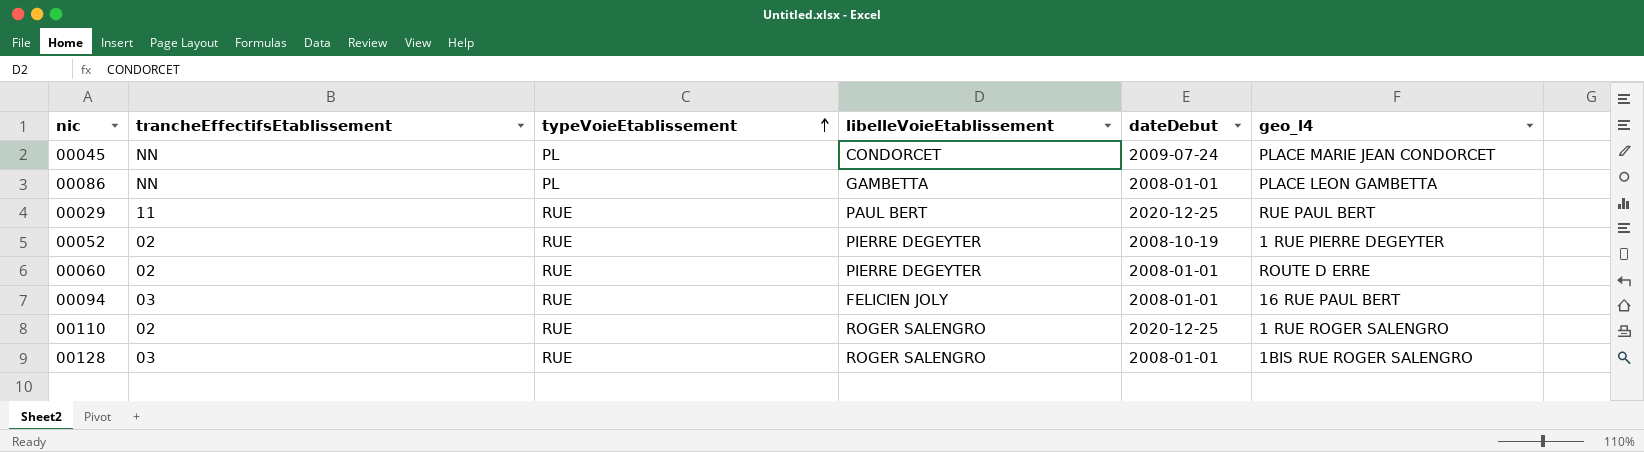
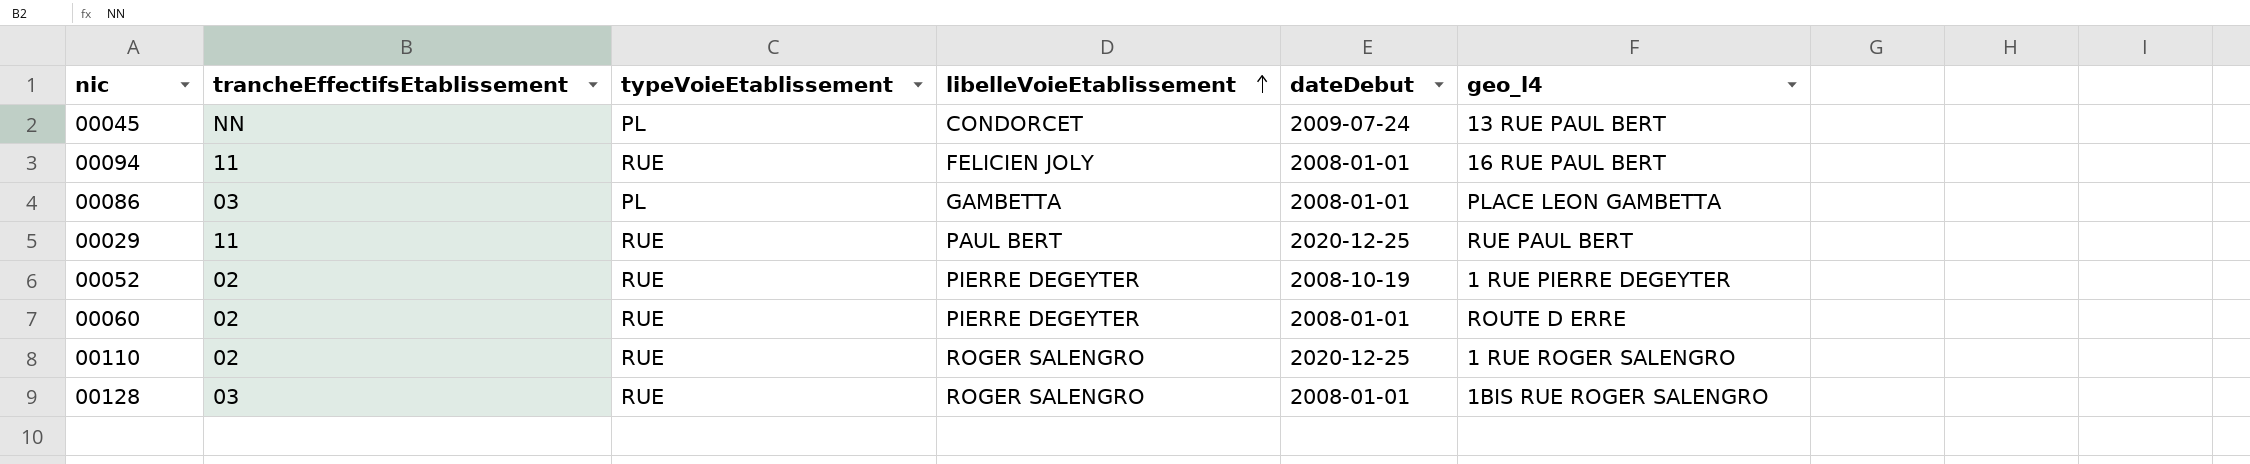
row order: typeVoieEtablissement ascending -> libelleVoieEtablissement ascending
00045 | geo_l4: PLACE MARIE JEAN CONDORCET -> 13 RUE PAUL BERT
00094 | trancheEffectifsEtablissement: 03 -> 11
00086 | trancheEffectifsEtablissement: NN -> 03

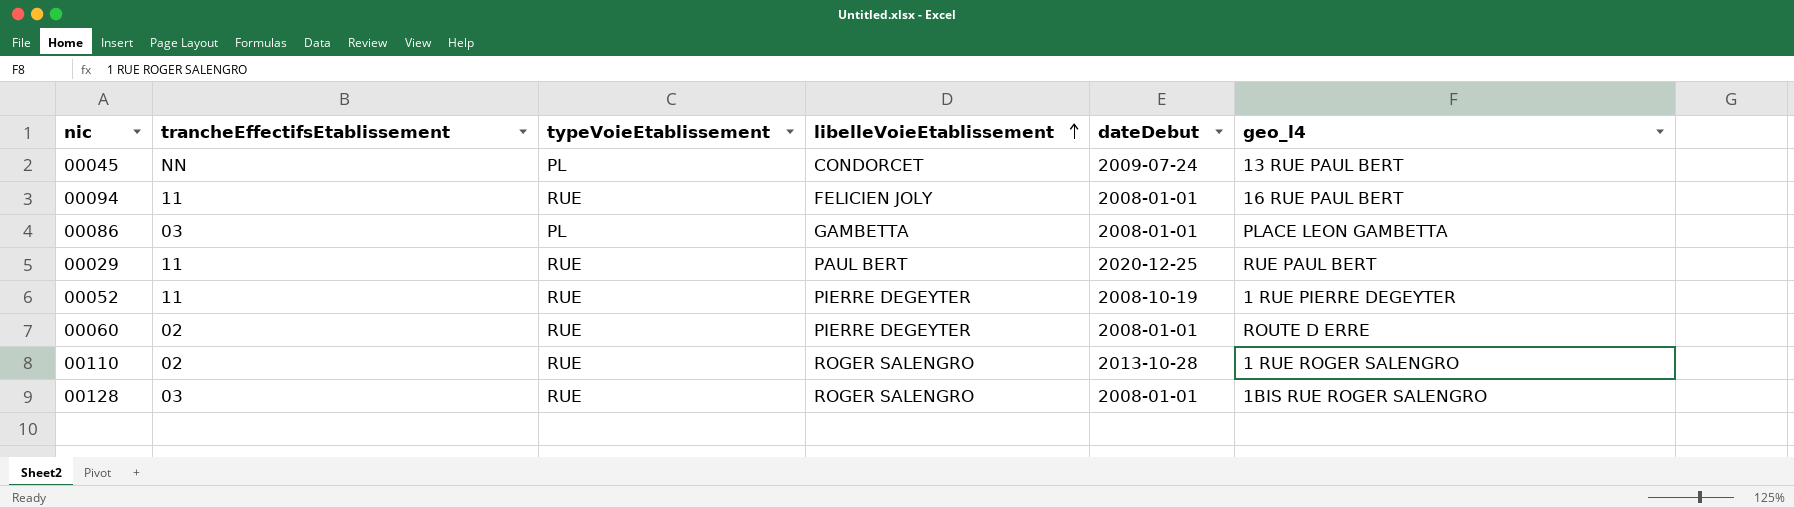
00052 | trancheEffectifsEtablissement: 02 -> 11
00110 | dateDebut: 2020-12-25 -> 2013-10-28

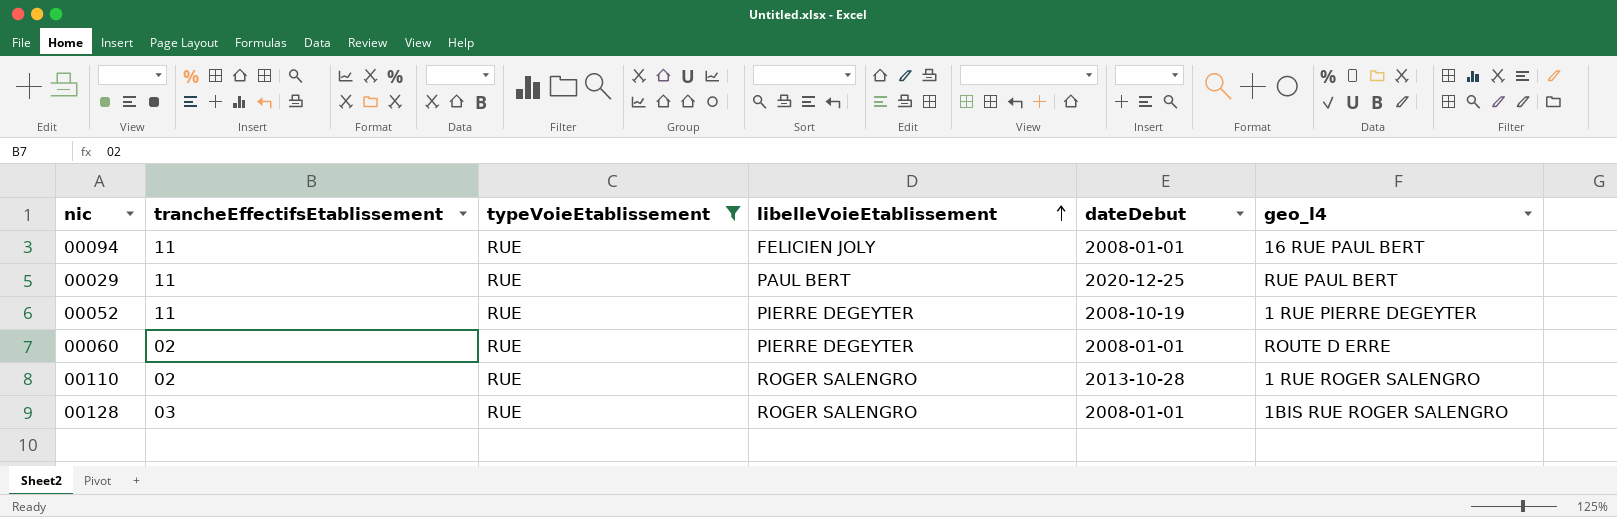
filter: none -> typeVoieEtablissement = RUE

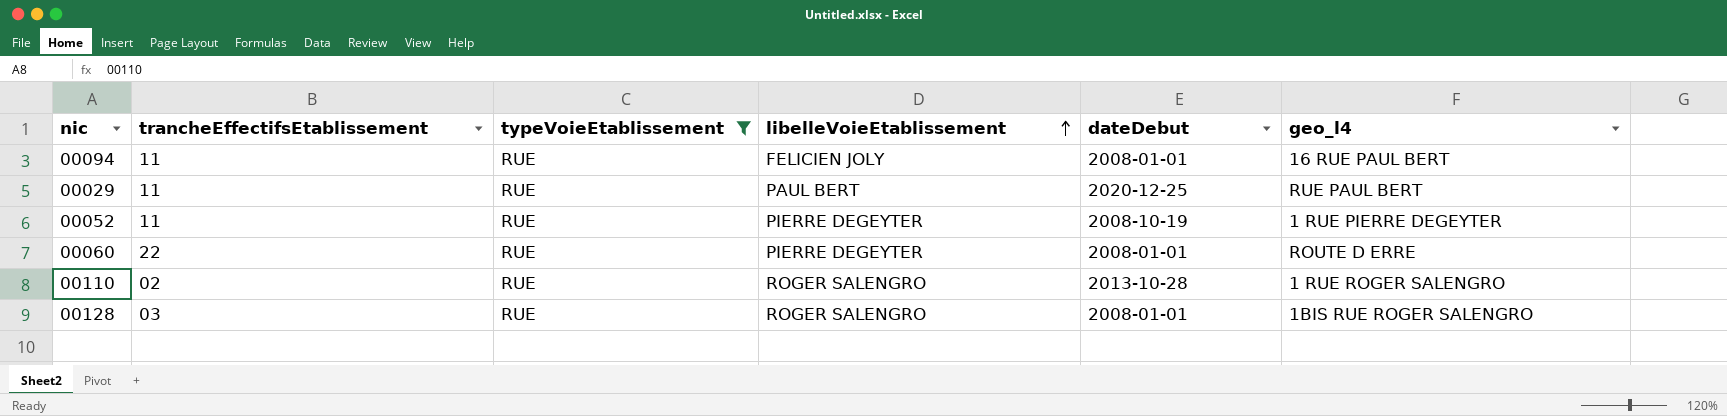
00060 | trancheEffectifsEtablissement: 02 -> 22

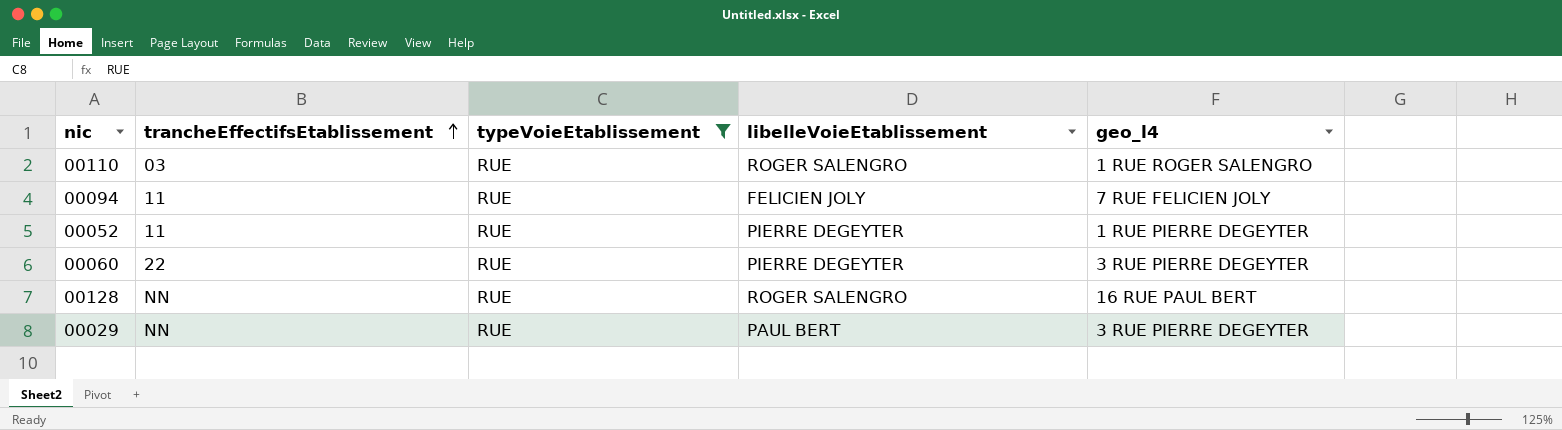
row order: libelleVoieEtablissement ascending -> trancheEffectifsEtablissement ascending
column dateDebut | position: 5 -> none
00110 | trancheEffectifsEtablissement: 02 -> 03
00094 | geo_l4: 16 RUE PAUL BERT -> 7 RUE FELICIEN JOLY
00060 | geo_l4: ROUTE D ERRE -> 3 RUE PIERRE DEGEYTER
00128 | trancheEffectifsEtablissement: 03 -> NN
00128 | geo_l4: 1BIS RUE ROGER SALENGRO -> 16 RUE PAUL BERT
00029 | trancheEffectifsEtablissement: 11 -> NN
00029 | geo_l4: RUE PAUL BERT -> 3 RUE PIERRE DEGEYTER

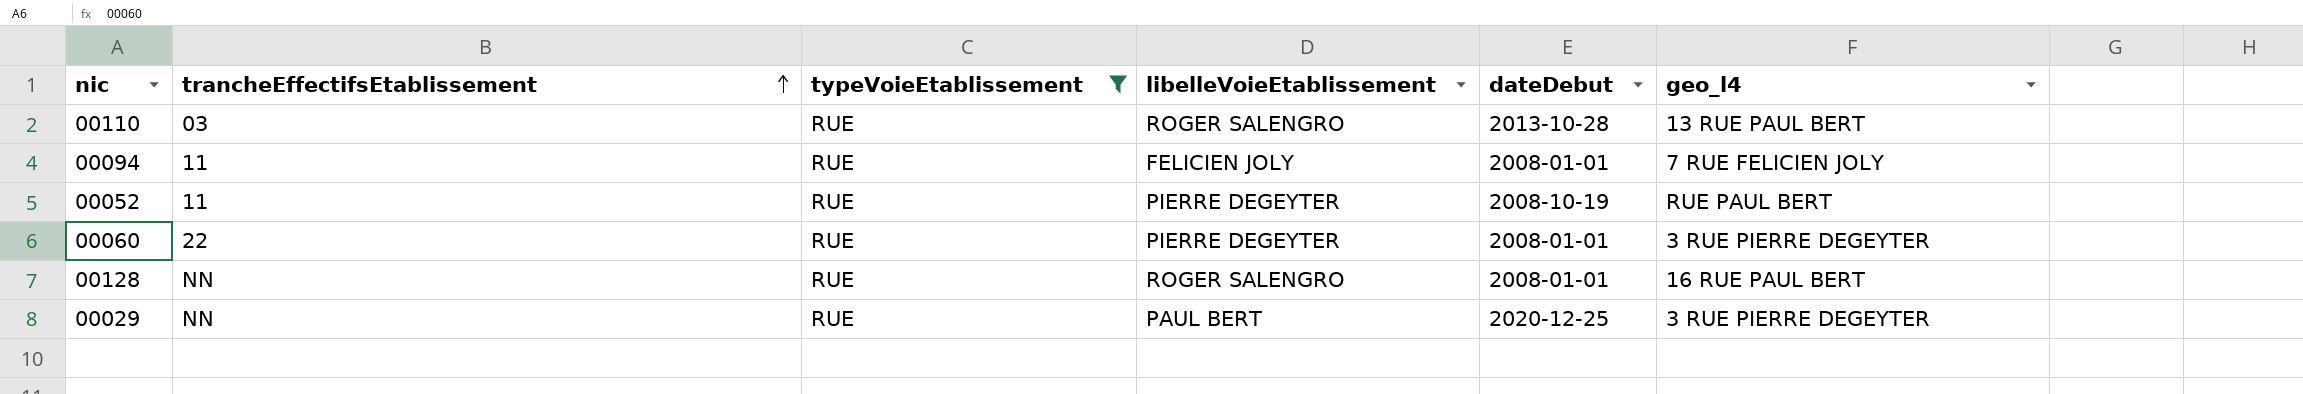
column dateDebut | position: none -> 5
00110 | geo_l4: 1 RUE ROGER SALENGRO -> 13 RUE PAUL BERT
00052 | geo_l4: 1 RUE PIERRE DEGEYTER -> RUE PAUL BERT

